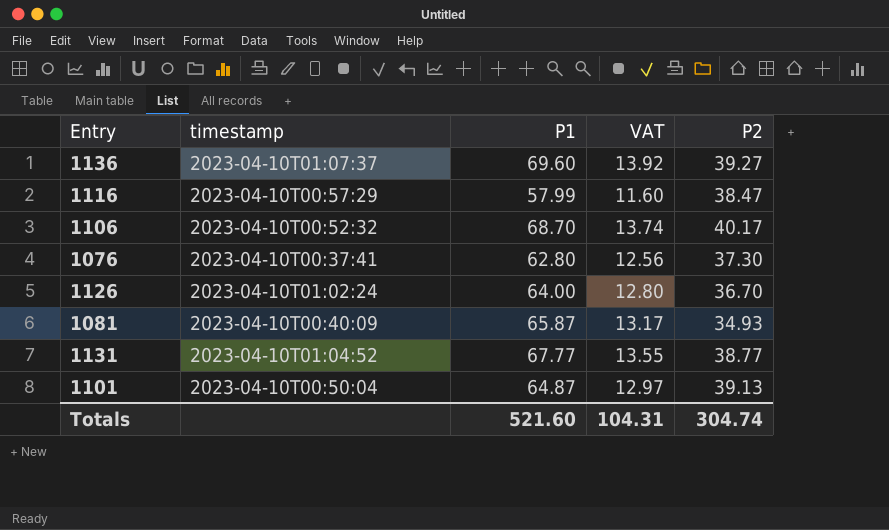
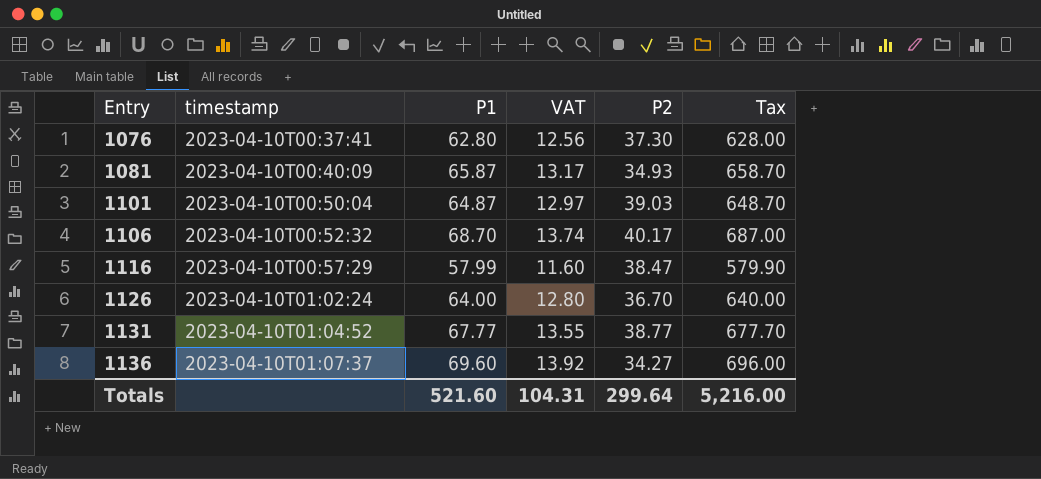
row order: none -> Entry ascending
column Tax | formula: none -> [P1] * 10
1101 | P2: 39.13 -> 39.03
1136 | P2: 39.27 -> 34.27
Totals | P2: 304.74 -> 299.64

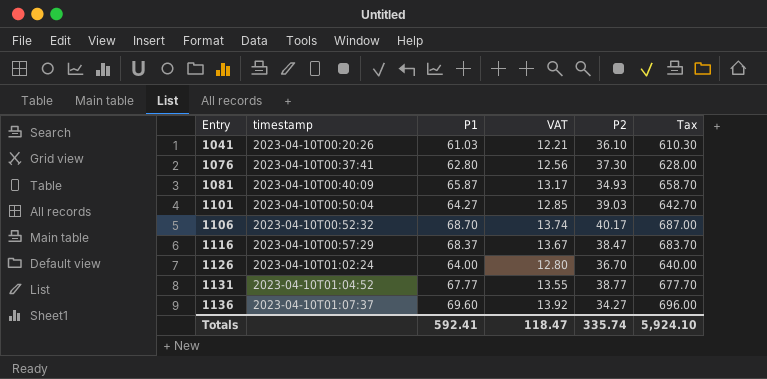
row 1041: none -> 2023-04-10T00:20:26 | 61.03 | 12.21 | 36.10 | 610.30
1101 | P1: 64.87 -> 64.27
1101 | VAT: 12.97 -> 12.85
1101 | Tax: 648.70 -> 642.70
1116 | P1: 57.99 -> 68.37
1116 | VAT: 11.60 -> 13.67
1116 | Tax: 579.90 -> 683.70
Totals | P1: 521.60 -> 592.41
Totals | VAT: 104.31 -> 118.47
Totals | P2: 299.64 -> 335.74
Totals | Tax: 5,216.00 -> 5,924.10

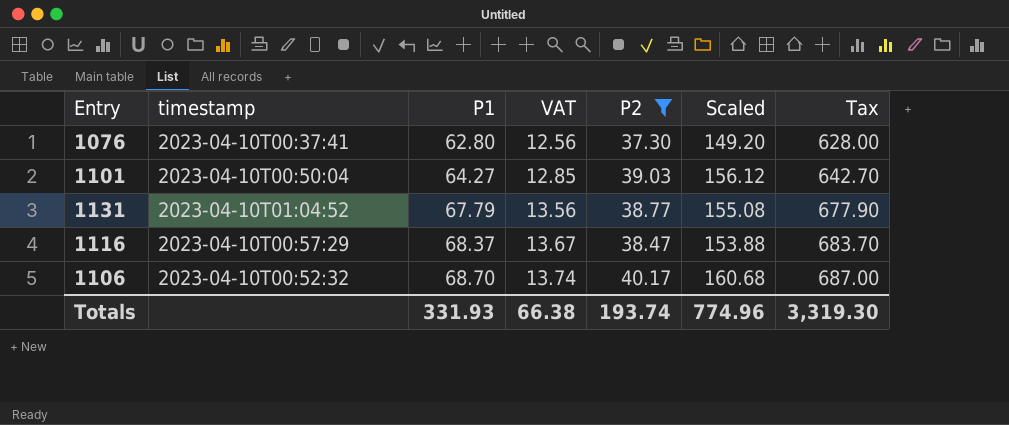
filter: none -> P2 >= 37.30
row order: Entry ascending -> P1 ascending
column Scaled | formula: none -> [P2] * 4
1131 | P1: 67.77 -> 67.79
1131 | VAT: 13.55 -> 13.56
1131 | Tax: 677.70 -> 677.90
Totals | P1: 592.41 -> 331.93
Totals | VAT: 118.47 -> 66.38
Totals | P2: 335.74 -> 193.74
Totals | Tax: 5,924.10 -> 3,319.30

